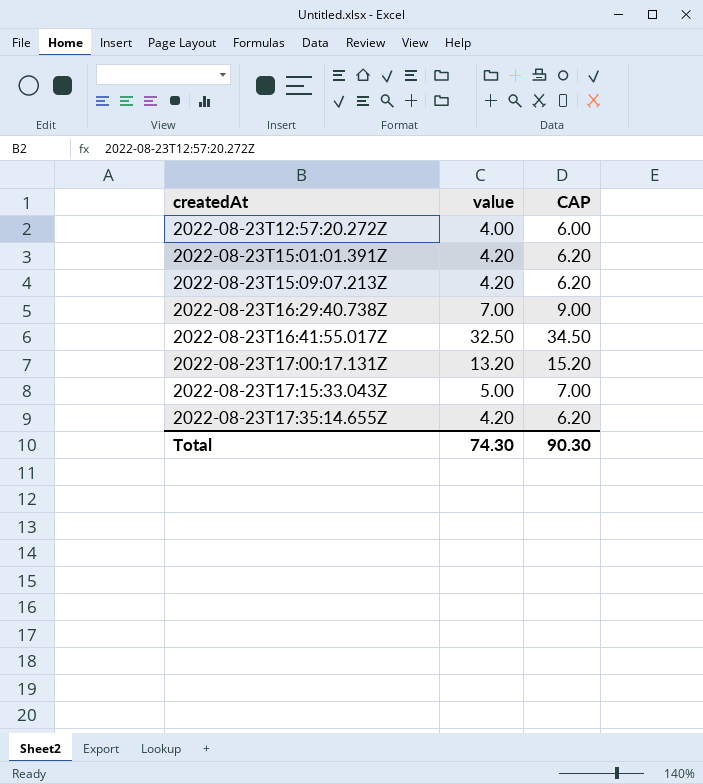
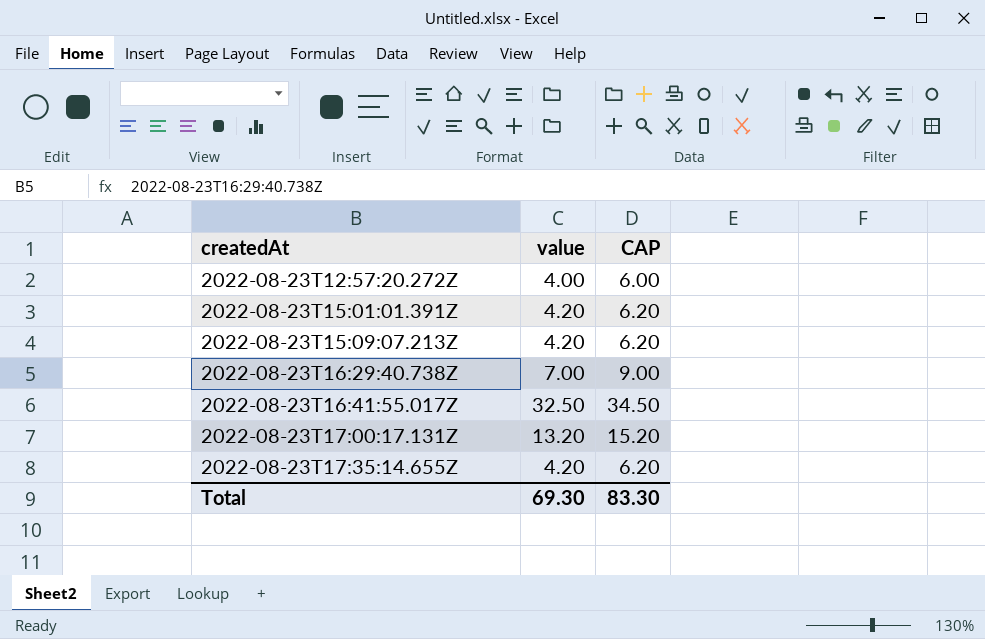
row 2022-08-23T17:15:33.043Z: 5.00 | 7.00 -> none
Total | value: 74.30 -> 69.30
Total | CAP: 90.30 -> 83.30

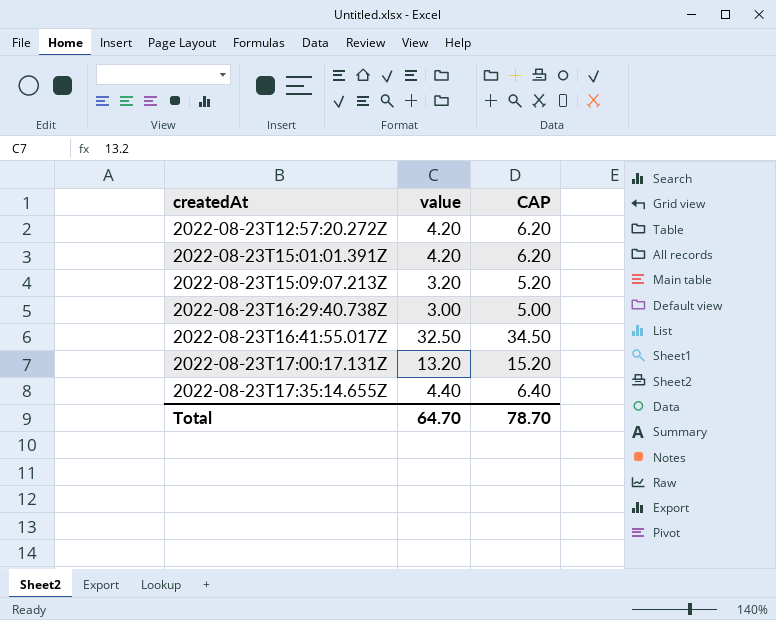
2022-08-23T12:57:20.272Z | value: 4.00 -> 4.20
2022-08-23T12:57:20.272Z | CAP: 6.00 -> 6.20
2022-08-23T15:09:07.213Z | value: 4.20 -> 3.20
2022-08-23T15:09:07.213Z | CAP: 6.20 -> 5.20
2022-08-23T16:29:40.738Z | value: 7.00 -> 3.00
2022-08-23T16:29:40.738Z | CAP: 9.00 -> 5.00
2022-08-23T17:35:14.655Z | value: 4.20 -> 4.40
2022-08-23T17:35:14.655Z | CAP: 6.20 -> 6.40
Total | value: 69.30 -> 64.70
Total | CAP: 83.30 -> 78.70

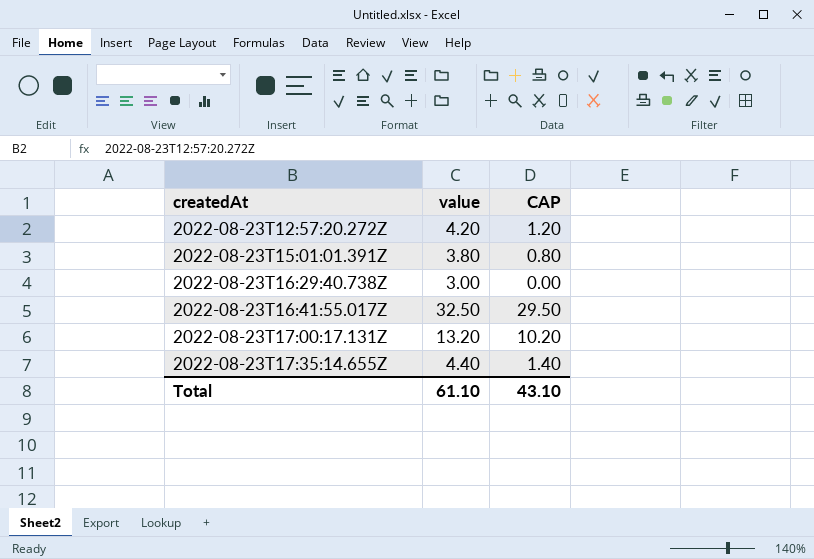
column CAP | formula: [value] + 2 -> [value] - 3
row 2022-08-23T15:09:07.213Z: 3.20 | 5.20 -> none
2022-08-23T15:01:01.391Z | value: 4.20 -> 3.80
Total | value: 64.70 -> 61.10
Total | CAP: 78.70 -> 43.10

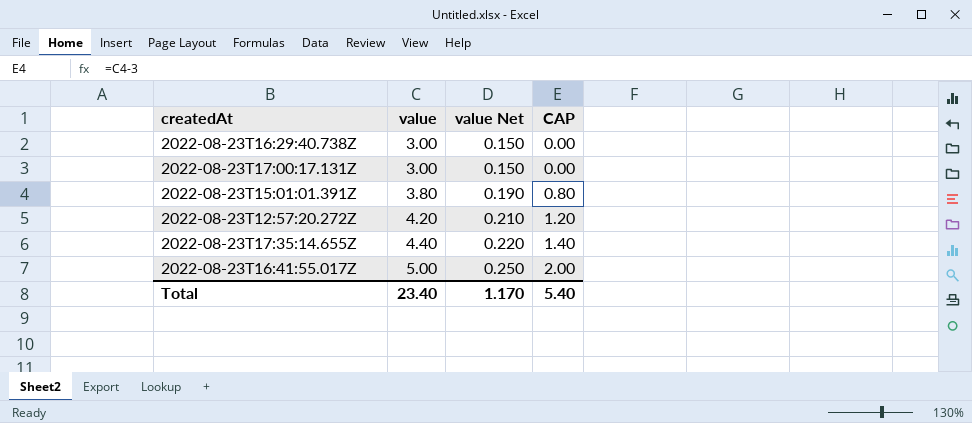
row order: createdAt ascending -> value ascending
column value Net | formula: none -> [value] * 0.05
2022-08-23T17:00:17.131Z | value: 13.20 -> 3.00
2022-08-23T17:00:17.131Z | CAP: 10.20 -> 0.00
2022-08-23T16:41:55.017Z | value: 32.50 -> 5.00
2022-08-23T16:41:55.017Z | CAP: 29.50 -> 2.00
Total | value: 61.10 -> 23.40
Total | CAP: 43.10 -> 5.40

